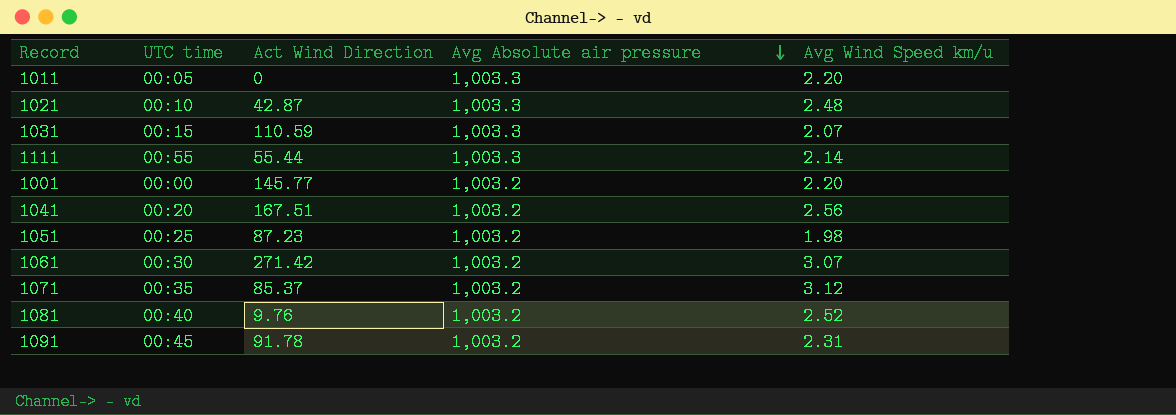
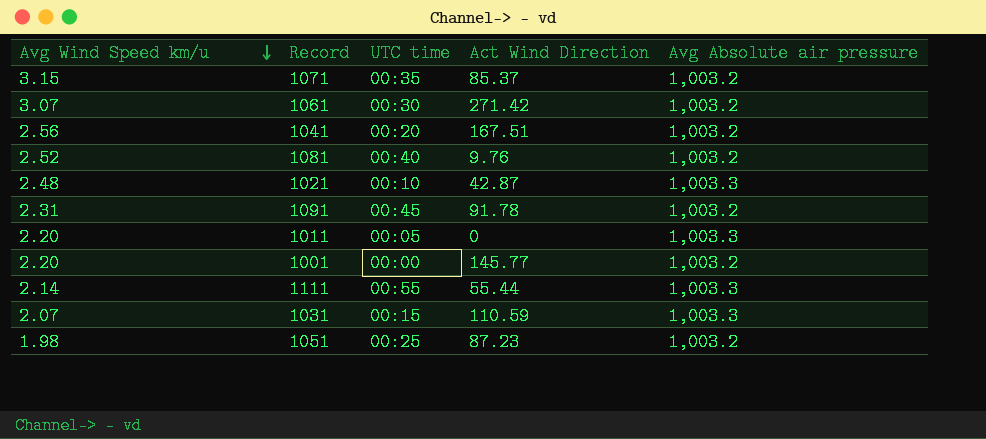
row order: Avg Absolute air pressure descending -> Avg Wind Speed km/u descending
column Avg Wind Speed km/u | position: 5 -> 1
1071 | Avg Wind Speed km/u: 3.12 -> 3.15

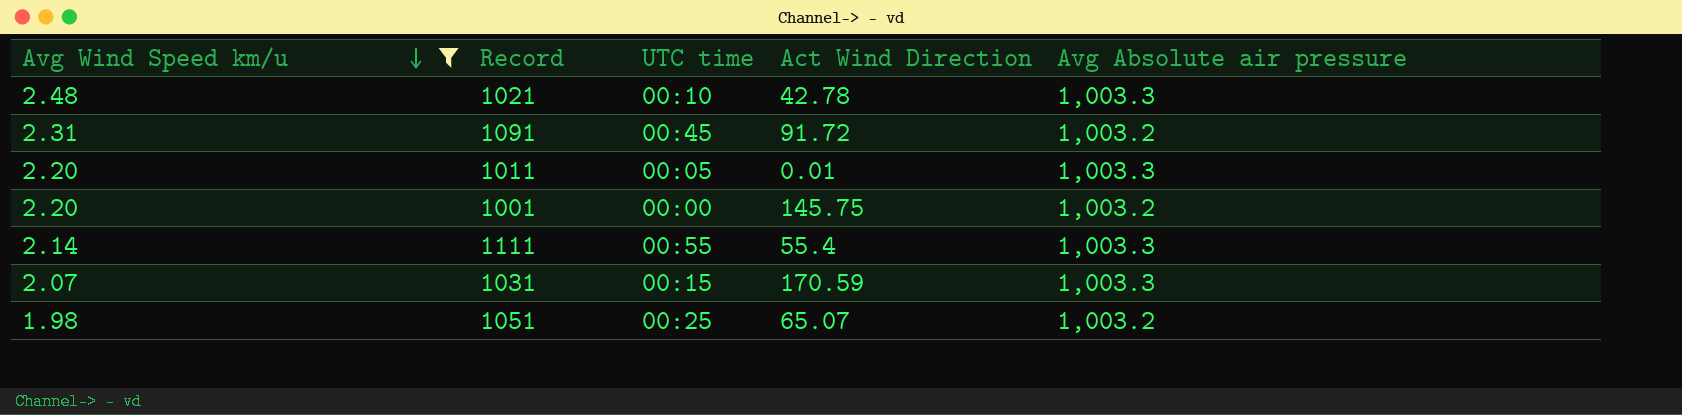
filter: none -> Avg Wind Speed km/u <= 2.48
1021 | Act Wind Direction: 42.87 -> 42.78
1091 | Act Wind Direction: 91.78 -> 91.72
1011 | Act Wind Direction: 0 -> 0.01
1001 | Act Wind Direction: 145.77 -> 145.75
1111 | Act Wind Direction: 55.44 -> 55.4
1031 | Act Wind Direction: 110.59 -> 170.59
1051 | Act Wind Direction: 87.23 -> 65.07

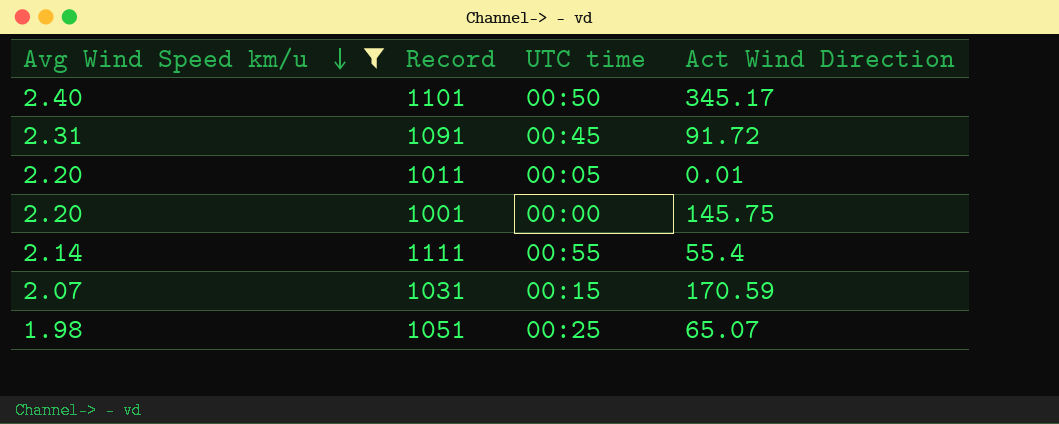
column Avg Absolute air pressure | position: 5 -> none
row 1021: 2.48 | 00:10 | 42.78 | 1,003.3 -> none
row 1101: none -> 2.40 | 00:50 | 345.17

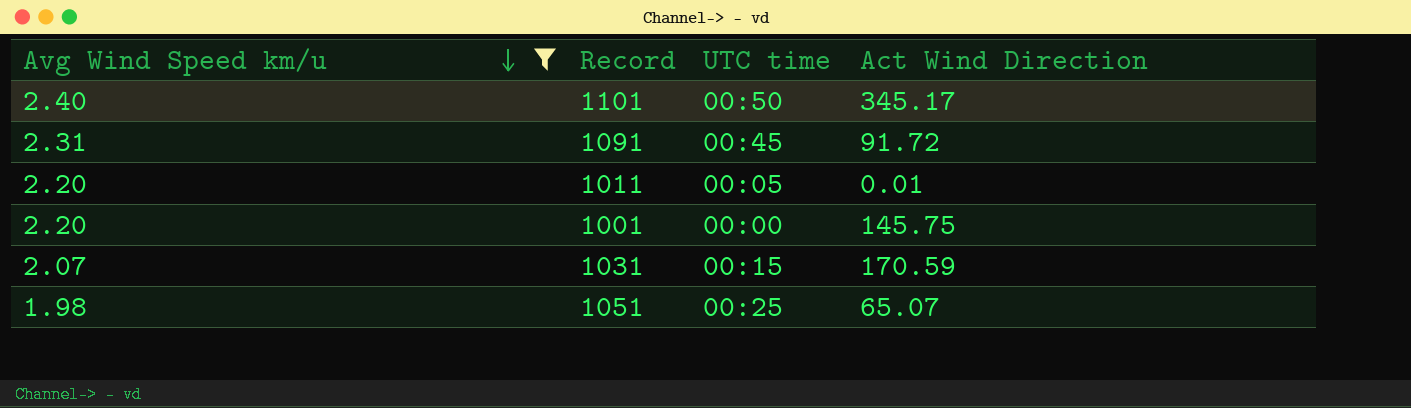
row 1111: 2.14 | 00:55 | 55.4 -> none

